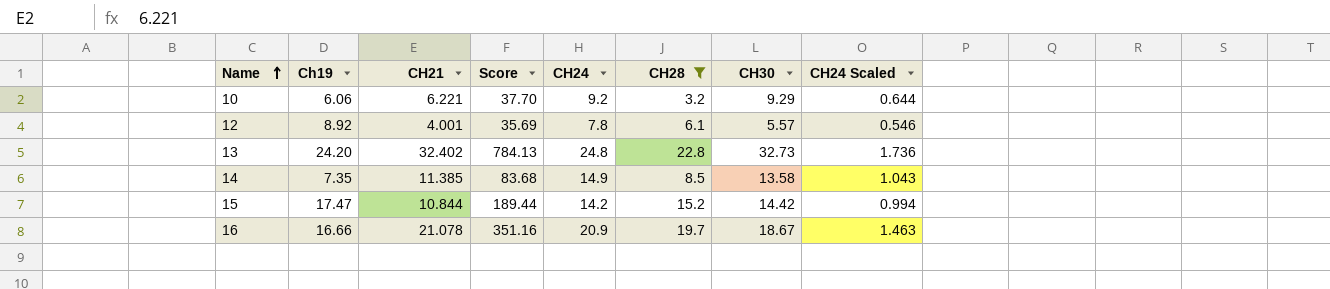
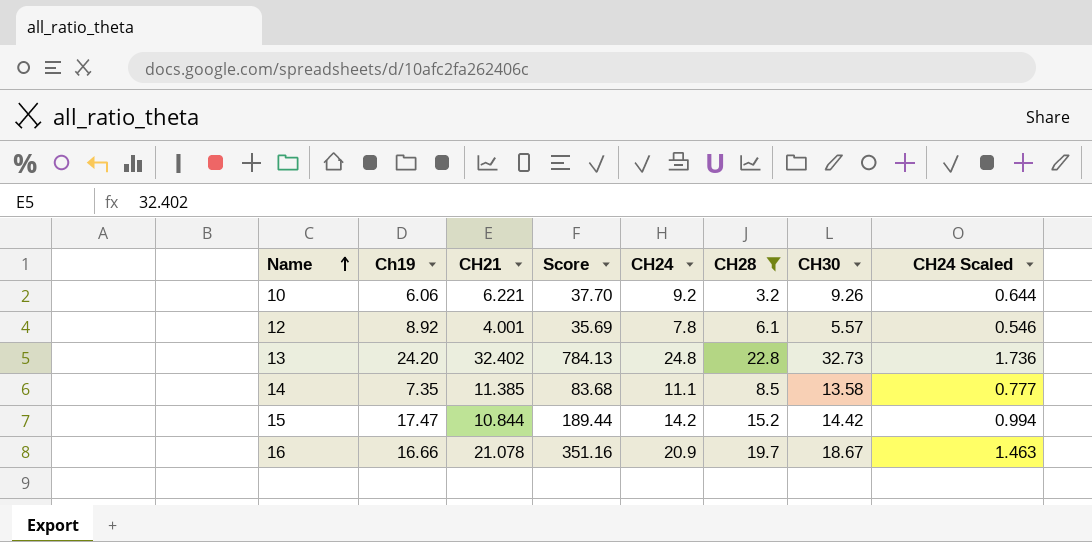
10 | CH30: 9.29 -> 9.26
14 | CH24: 14.9 -> 11.1
14 | CH24 Scaled: 1.043 -> 0.777

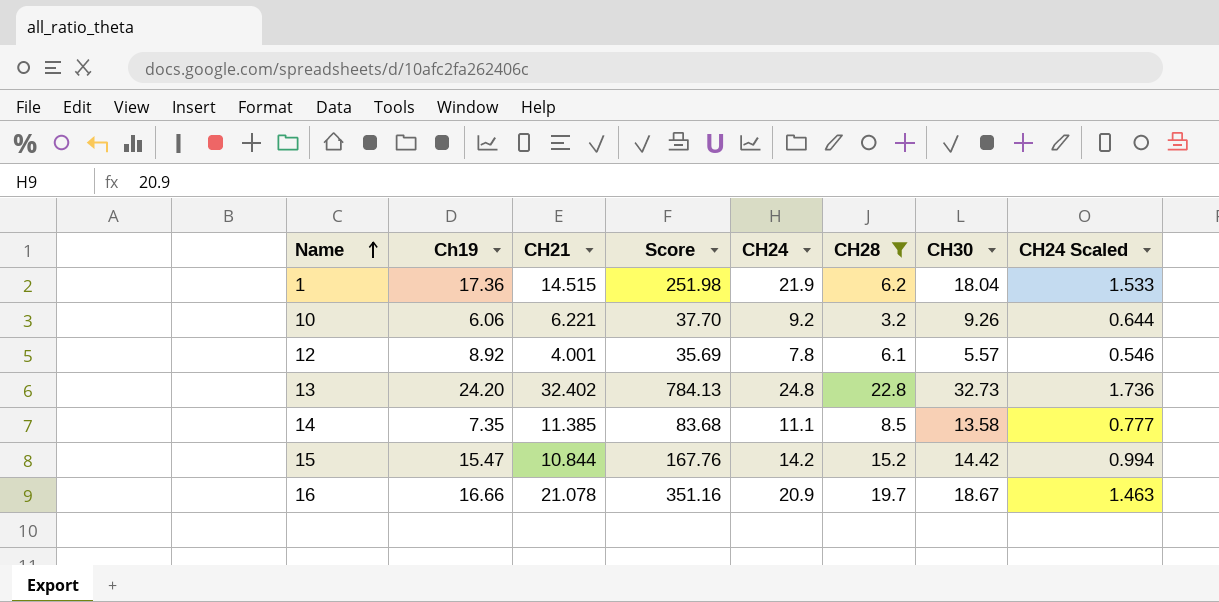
row 1: none -> 17.36 | 14.515 | 251.98 | 21.9 | 6.2 | 18.04 | 1.533
15 | Ch19: 17.47 -> 15.47
15 | Score: 189.44 -> 167.76

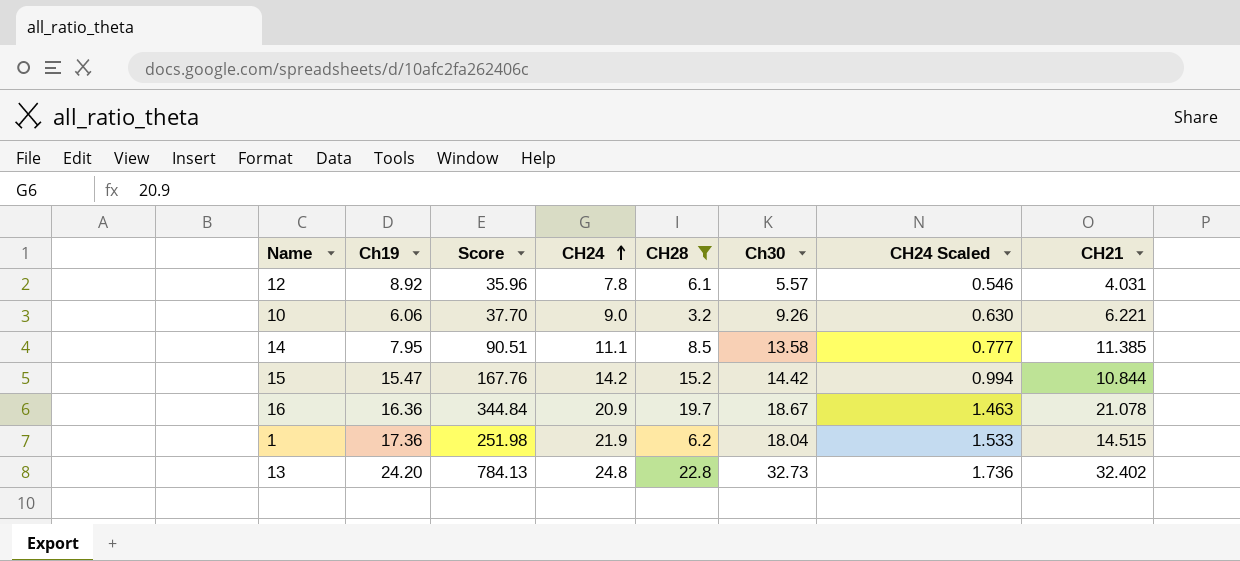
row order: Name ascending -> CH24 ascending
column name: CH30 -> Ch30
column CH21 | position: 3 -> 8
12 | Score: 35.69 -> 35.96
12 | CH21: 4.001 -> 4.031
10 | CH24: 9.2 -> 9.0
10 | CH24 Scaled: 0.644 -> 0.630
14 | Ch19: 7.35 -> 7.95
14 | Score: 83.68 -> 90.51
16 | Ch19: 16.66 -> 16.36
16 | Score: 351.16 -> 344.84

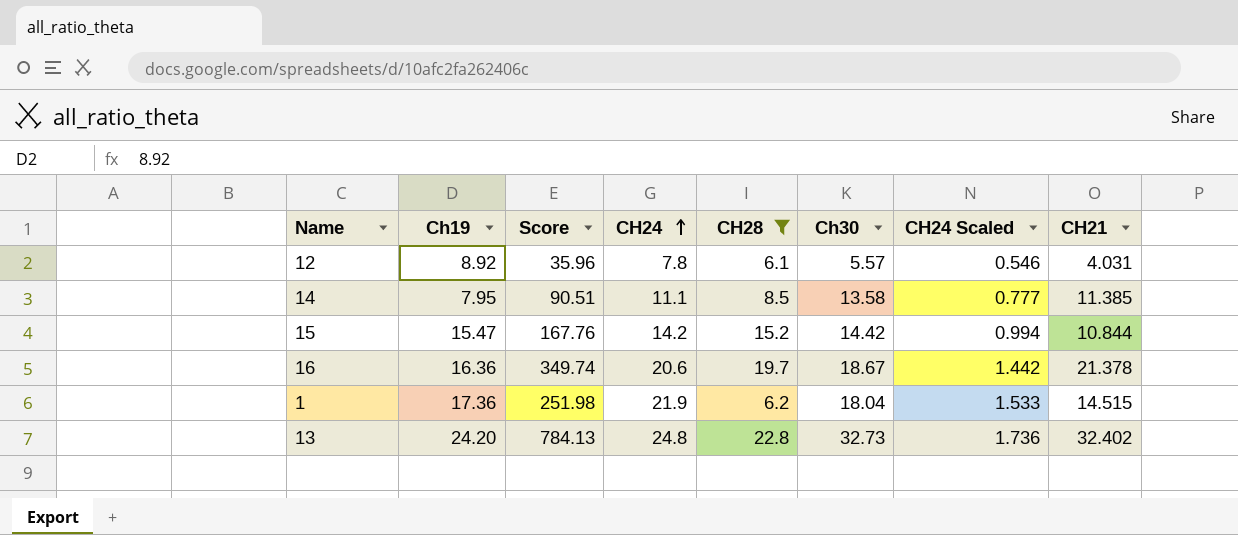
row 10: 6.06 | 37.70 | 9.0 | 3.2 | 9.26 | 0.630 | 6.221 -> none
16 | Score: 344.84 -> 349.74
16 | CH24: 20.9 -> 20.6
16 | CH24 Scaled: 1.463 -> 1.442
16 | CH21: 21.078 -> 21.378

